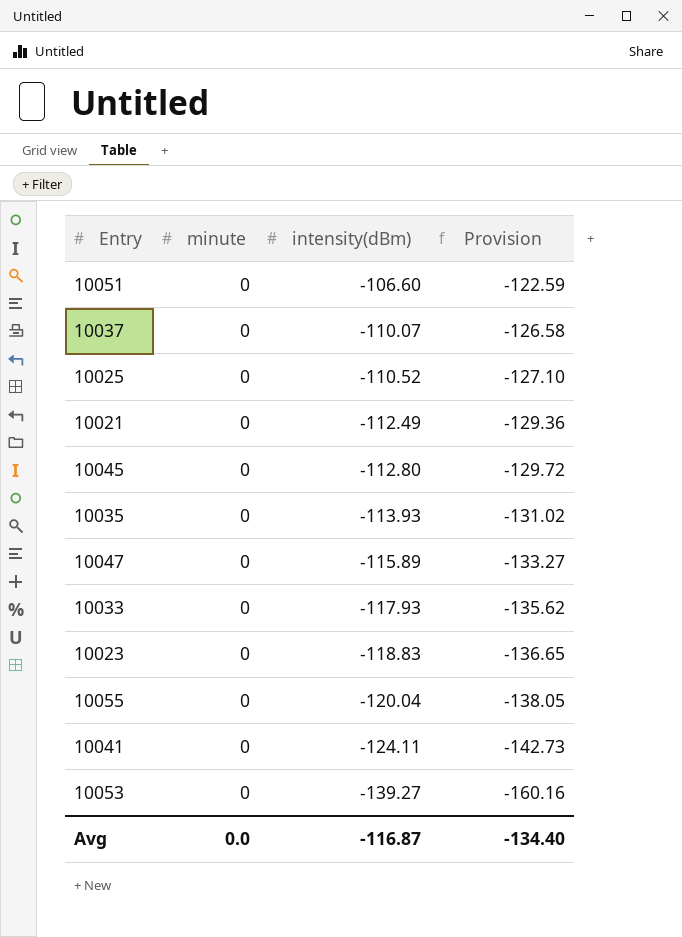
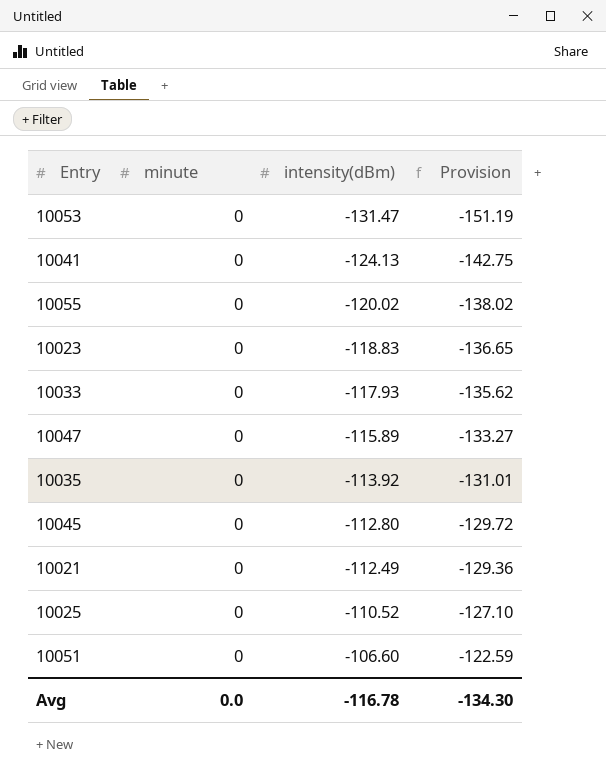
row order: intensity(dBm) descending -> intensity(dBm) ascending
row 10037: 0 | -110.07 | -126.58 -> none
10053 | intensity(dBm): -139.27 -> -131.47
10053 | Provision: -160.16 -> -151.19
10041 | intensity(dBm): -124.11 -> -124.13
10041 | Provision: -142.73 -> -142.75
10055 | intensity(dBm): -120.04 -> -120.02
10055 | Provision: -138.05 -> -138.02
10035 | intensity(dBm): -113.93 -> -113.92
10035 | Provision: -131.02 -> -131.01
Avg | intensity(dBm): -116.87 -> -116.78
Avg | Provision: -134.40 -> -134.30

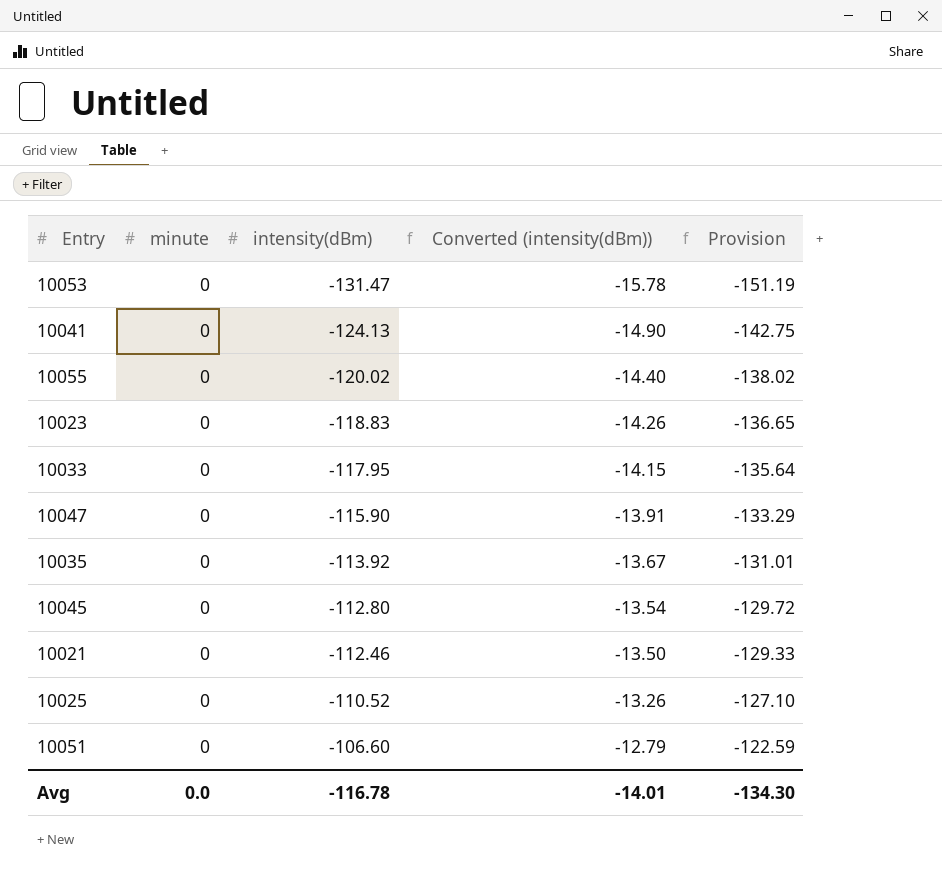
column Converted (intensity(dBm)) | formula: none -> [intensity(dBm)] * 0.12
10033 | intensity(dBm): -117.93 -> -117.95
10033 | Provision: -135.62 -> -135.64
10047 | intensity(dBm): -115.89 -> -115.90
10047 | Provision: -133.27 -> -133.29
10021 | intensity(dBm): -112.49 -> -112.46
10021 | Provision: -129.36 -> -129.33

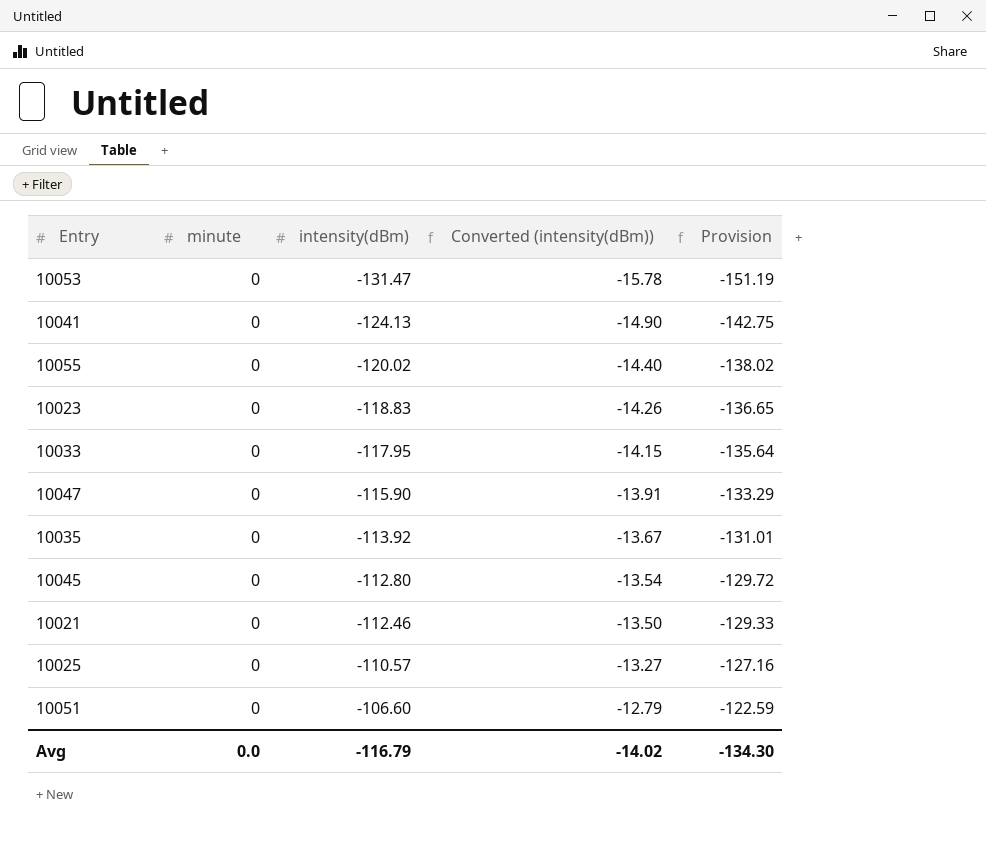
10025 | intensity(dBm): -110.52 -> -110.57
10025 | Converted (intensity(dBm)): -13.26 -> -13.27
10025 | Provision: -127.10 -> -127.16
Avg | intensity(dBm): -116.78 -> -116.79
Avg | Converted (intensity(dBm)): -14.01 -> -14.02

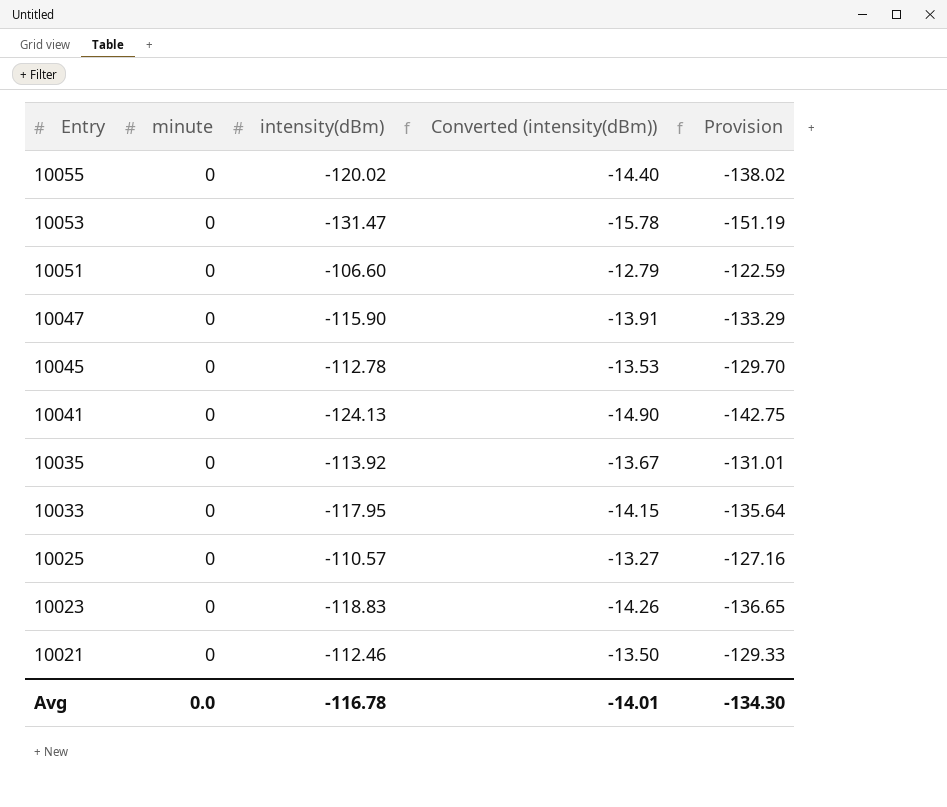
row order: intensity(dBm) ascending -> Entry descending
10045 | intensity(dBm): -112.80 -> -112.78
10045 | Converted (intensity(dBm)): -13.54 -> -13.53
10045 | Provision: -129.72 -> -129.70
Avg | intensity(dBm): -116.79 -> -116.78
Avg | Converted (intensity(dBm)): -14.02 -> -14.01

